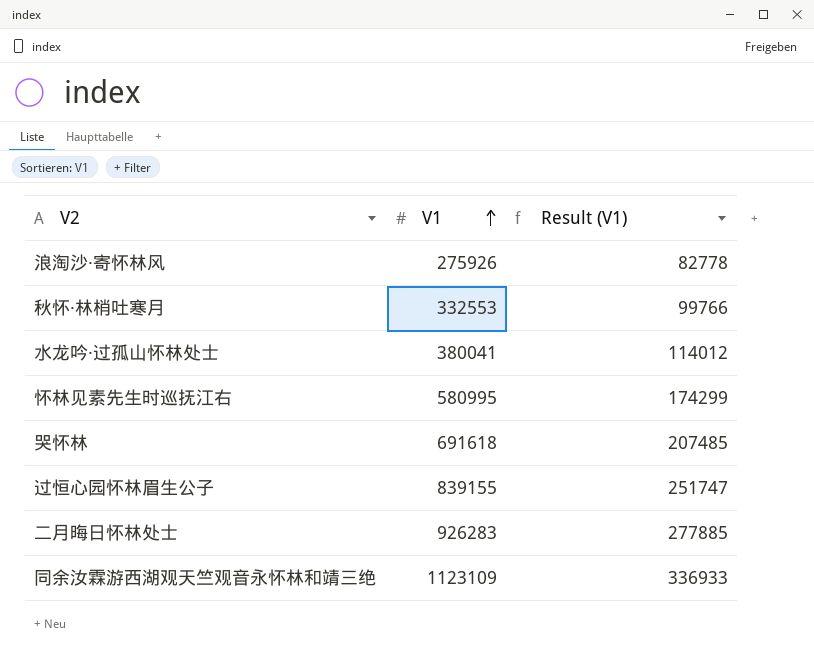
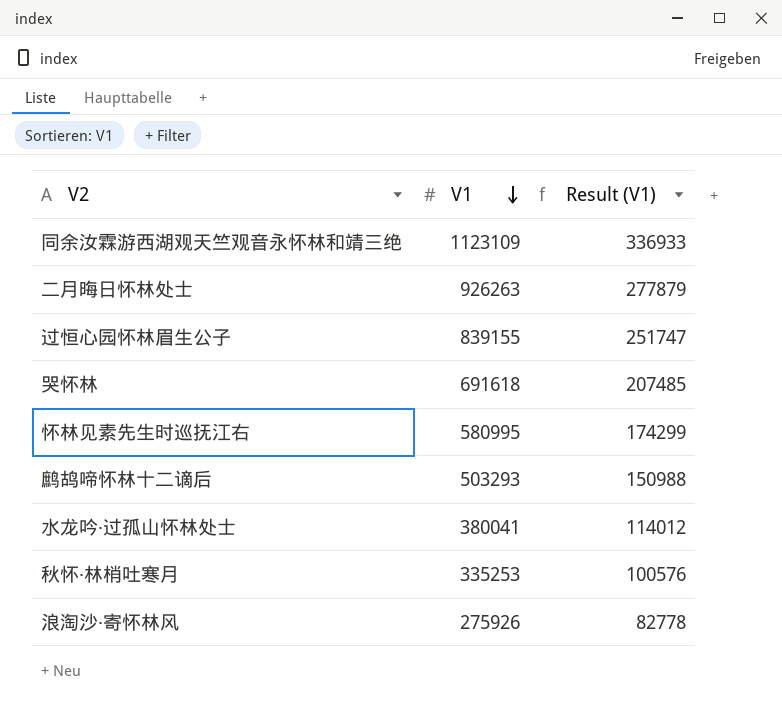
row order: V1 ascending -> V1 descending
二月晦日怀林处士 | V1: 926283 -> 926263
二月晦日怀林处士 | Result (V1): 277885 -> 277879
row 鹧鸪啼怀林十二谪后: none -> 503293 | 150988
秋怀·林梢吐寒月 | V1: 332553 -> 335253
秋怀·林梢吐寒月 | Result (V1): 99766 -> 100576

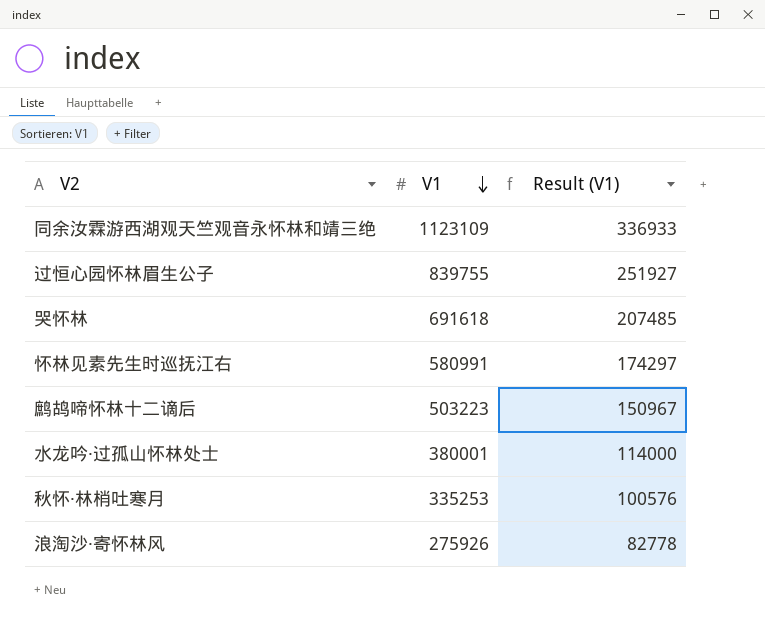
row 二月晦日怀林处士: 926263 | 277879 -> none
过恒心园怀林眉生公子 | V1: 839155 -> 839755
过恒心园怀林眉生公子 | Result (V1): 251747 -> 251927
怀林见素先生时巡抚江右 | V1: 580995 -> 580991
怀林见素先生时巡抚江右 | Result (V1): 174299 -> 174297
鹧鸪啼怀林十二谪后 | V1: 503293 -> 503223
鹧鸪啼怀林十二谪后 | Result (V1): 150988 -> 150967
水龙吟·过孤山怀林处士 | V1: 380041 -> 380001
水龙吟·过孤山怀林处士 | Result (V1): 114012 -> 114000

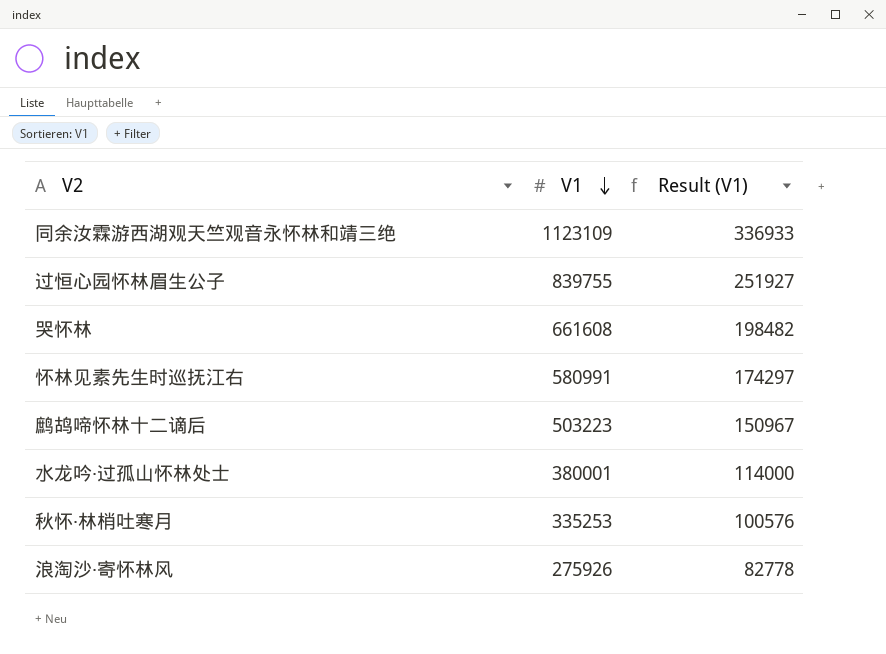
哭怀林 | V1: 691618 -> 661608
哭怀林 | Result (V1): 207485 -> 198482

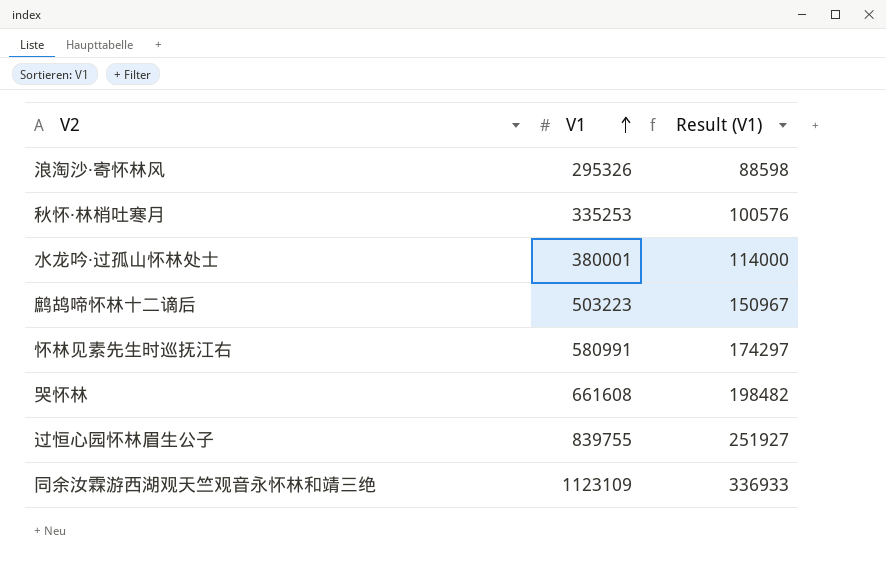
row order: V1 descending -> V1 ascending
浪淘沙·寄怀林风 | V1: 275926 -> 295326
浪淘沙·寄怀林风 | Result (V1): 82778 -> 88598

